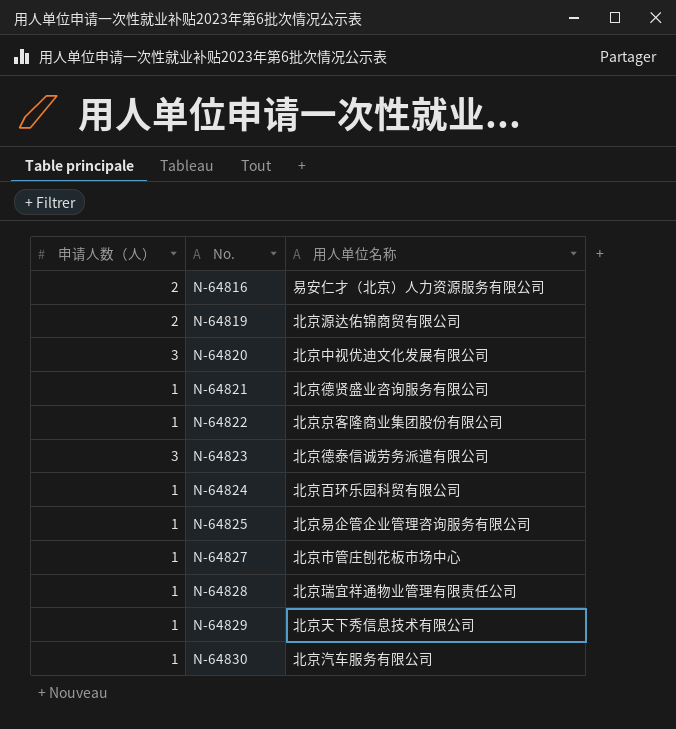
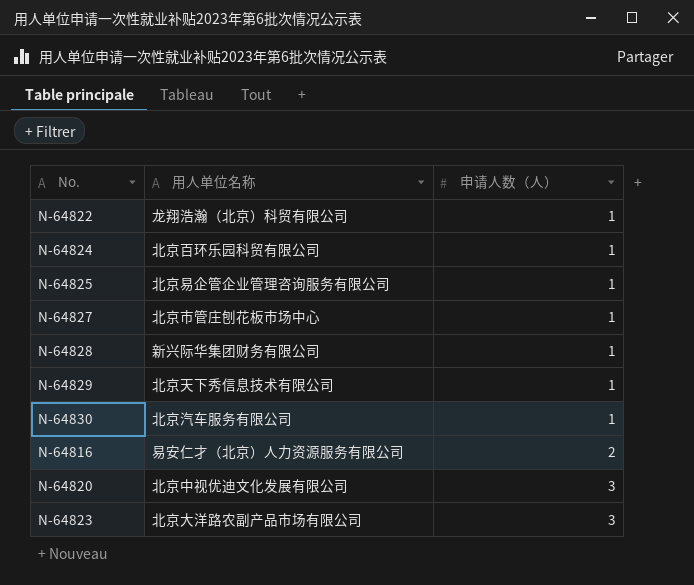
row order: No. ascending -> 申请人数（人） ascending
column 申请人数（人） | position: 1 -> 3
row N-64819: 2 | 北京源达佑锦商贸有限公司 -> none
row N-64821: 1 | 北京德贤盛业咨询服务有限公司 -> none
N-64822 | 用人单位名称: 北京京客隆商业集团股份有限公司 -> 龙翔浩瀚（北京）科贸有限公司
N-64828 | 用人单位名称: 北京瑞宜祥通物业管理有限责任公司 -> 新兴际华集团财务有限公司
N-64823 | 用人单位名称: 北京德泰信诚劳务派遣有限公司 -> 北京大洋路农副产品市场有限公司

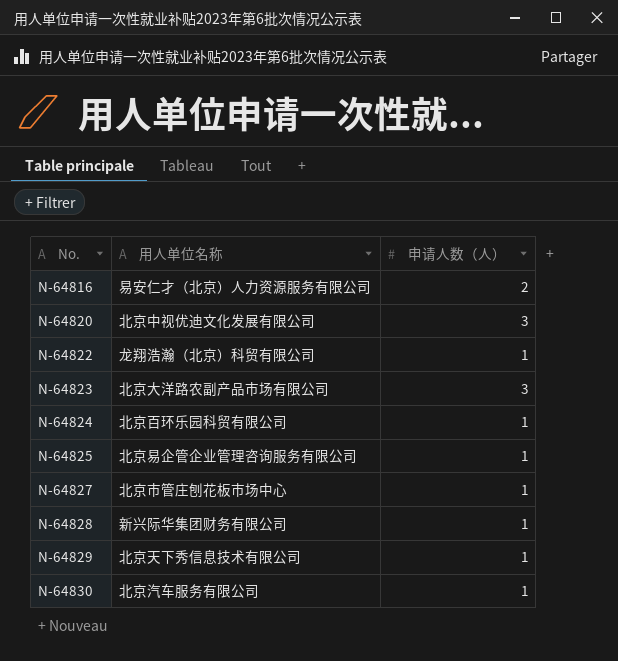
row order: 申请人数（人） ascending -> No. ascending

